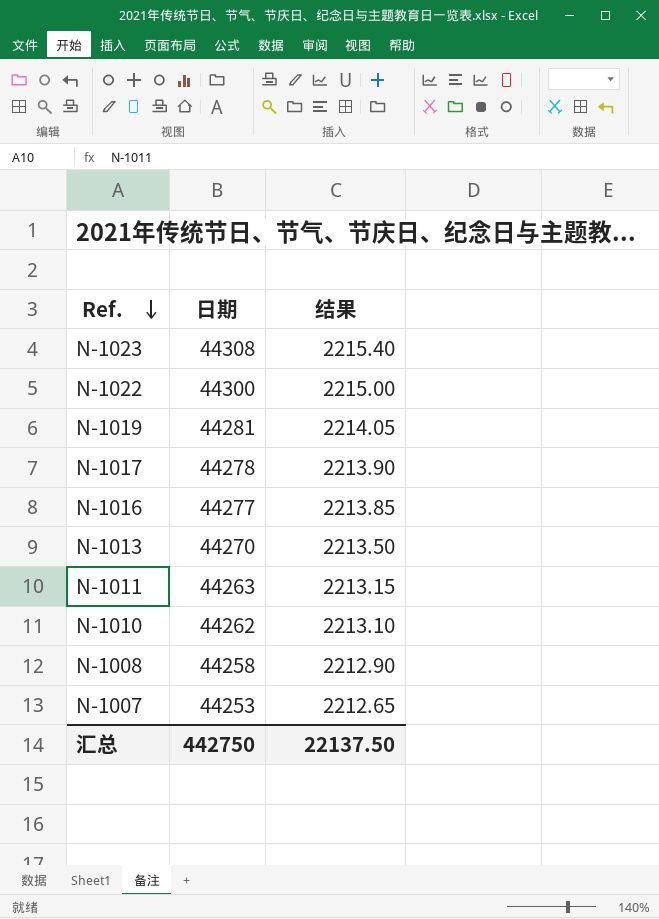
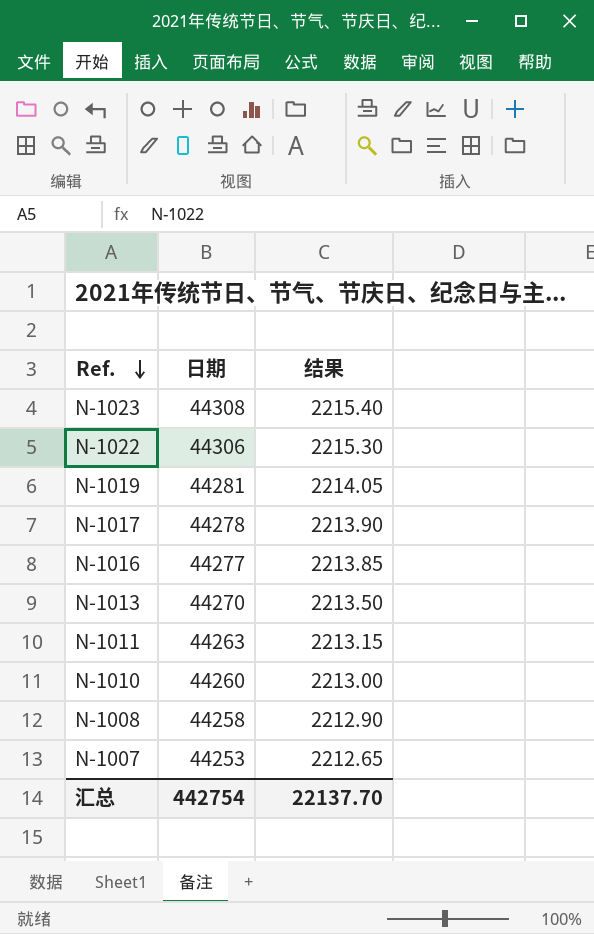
N-1022 | 日期: 44300 -> 44306
N-1022 | 结果: 2215.00 -> 2215.30
N-1010 | 日期: 44262 -> 44260
N-1010 | 结果: 2213.10 -> 2213.00
汇总 | 日期: 442750 -> 442754
汇总 | 结果: 22137.50 -> 22137.70

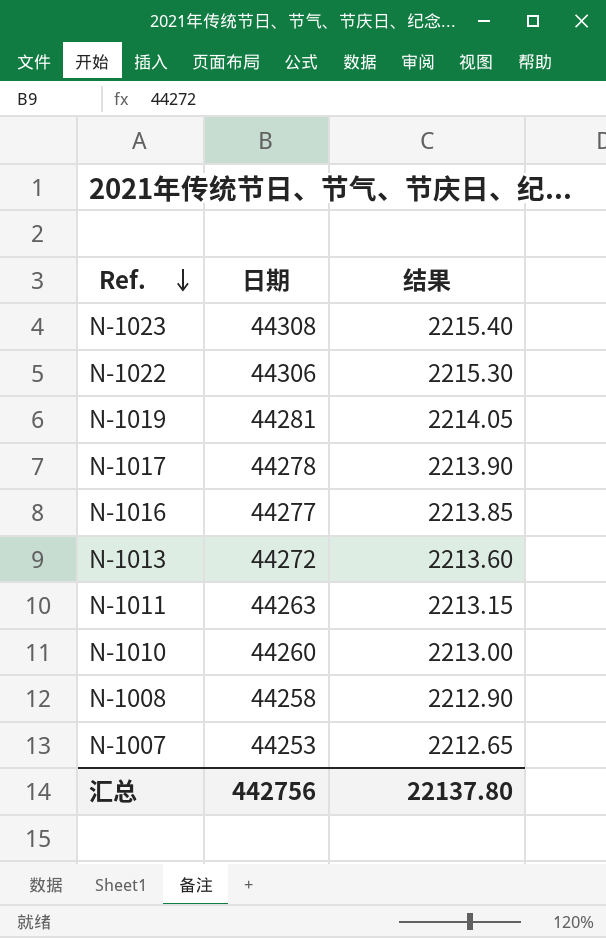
N-1013 | 日期: 44270 -> 44272
N-1013 | 结果: 2213.50 -> 2213.60
汇总 | 日期: 442754 -> 442756
汇总 | 结果: 22137.70 -> 22137.80

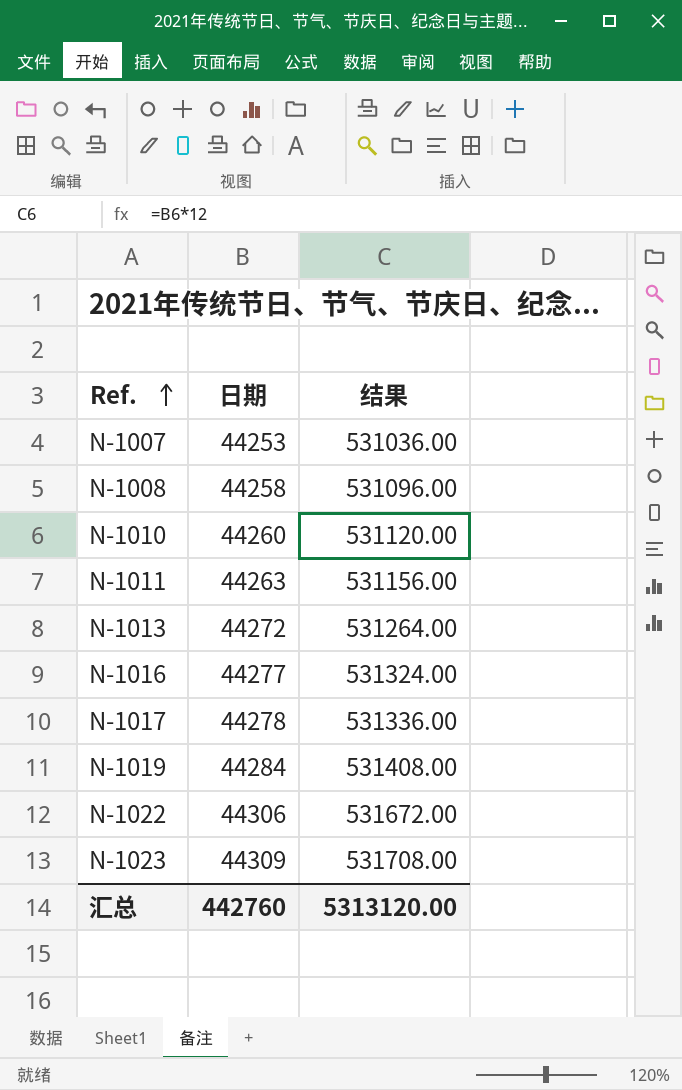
row order: Ref. descending -> Ref. ascending
column 结果 | formula: [日期] * 0.05 -> [日期] * 12
N-1019 | 日期: 44281 -> 44284
N-1023 | 日期: 44308 -> 44309
汇总 | 日期: 442756 -> 442760
汇总 | 结果: 22137.80 -> 5313120.00

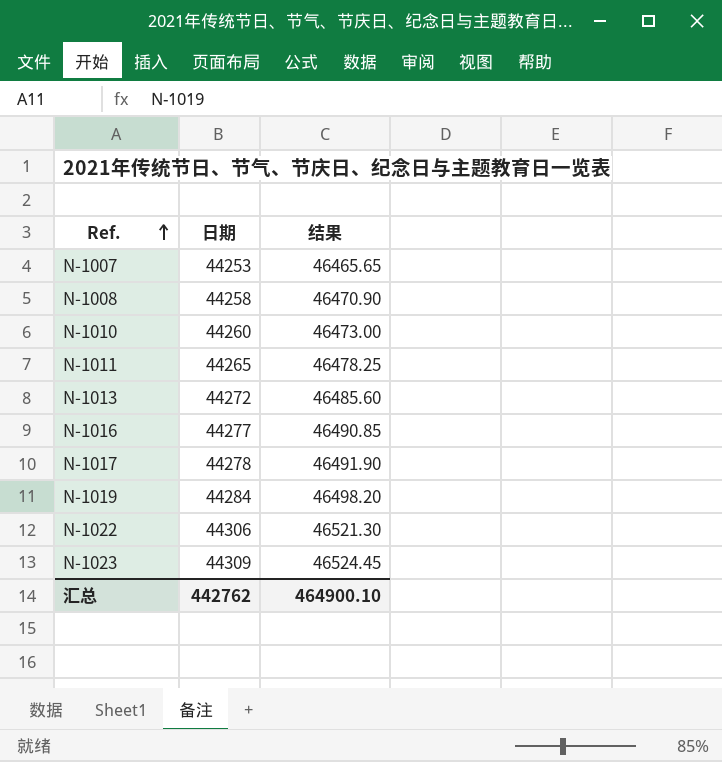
column 结果 | formula: [日期] * 12 -> [日期] * 1.05
N-1011 | 日期: 44263 -> 44265
汇总 | 日期: 442760 -> 442762
汇总 | 结果: 5313120.00 -> 464900.10

